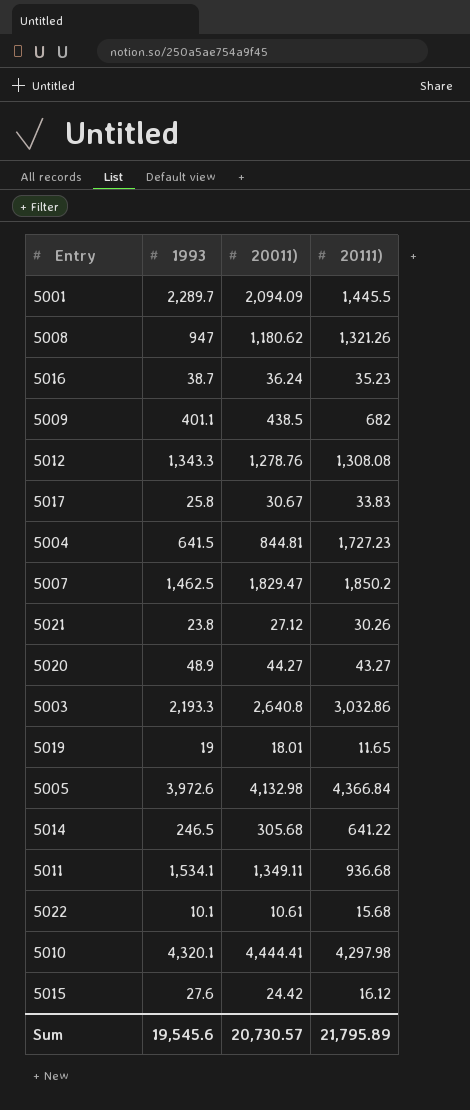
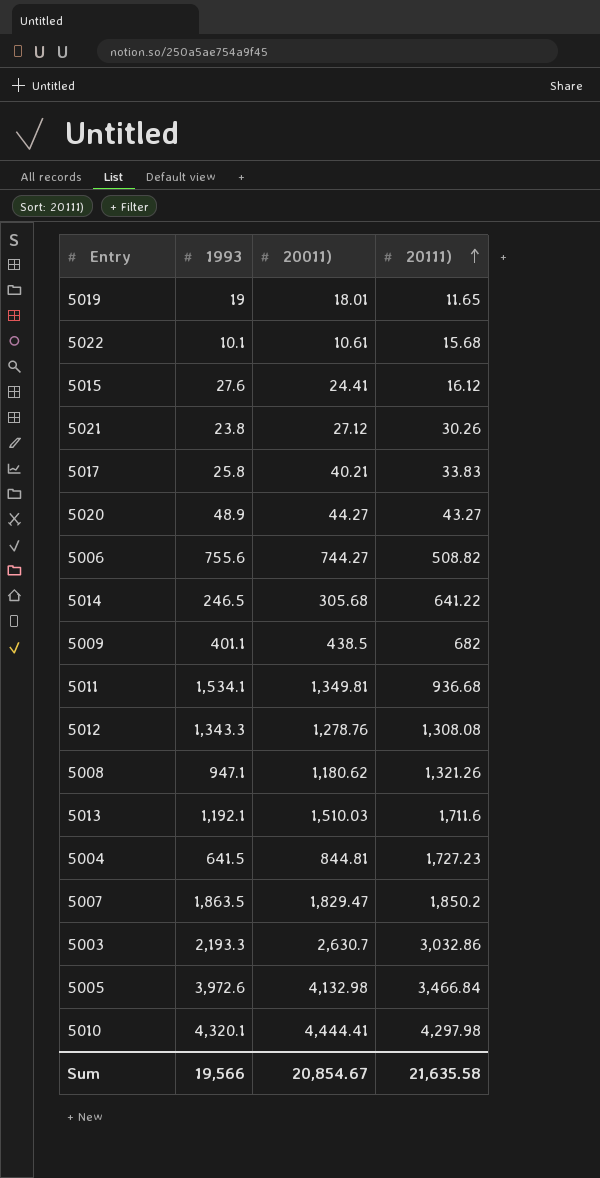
row order: none -> 20111) ascending
row 5001: 2,289.7 | 2,094.09 | 1,445.5 -> none
row 5016: 38.7 | 36.24 | 35.23 -> none
5015 | 20011): 24.42 -> 24.41
5017 | 20011): 30.67 -> 40.21
row 5006: none -> 755.6 | 744.27 | 508.82
5011 | 20011): 1,349.11 -> 1,349.81
5008 | 1993: 947 -> 947.1
row 5013: none -> 1,192.1 | 1,510.03 | 1,711.6
5007 | 1993: 1,462.5 -> 1,863.5
5003 | 20011): 2,640.8 -> 2,630.7
5005 | 20111): 4,366.84 -> 3,466.84
Sum | 1993: 19,545.6 -> 19,566
Sum | 20011): 20,730.57 -> 20,854.67
Sum | 20111): 21,795.89 -> 21,635.58

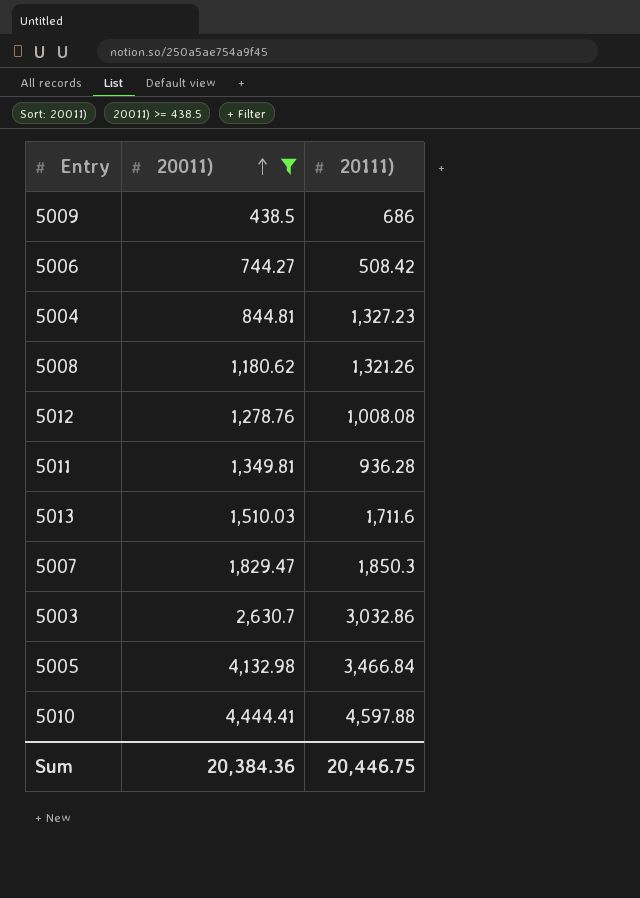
filter: none -> 20011) >= 438.5
row order: 20111) ascending -> 20011) ascending
column 1993 | position: 2 -> none
5009 | 20111): 682 -> 686
5006 | 20111): 508.82 -> 508.42
5004 | 20111): 1,727.23 -> 1,327.23
5012 | 20111): 1,308.08 -> 1,008.08
5011 | 20111): 936.68 -> 936.28
5007 | 20111): 1,850.2 -> 1,850.3
5010 | 20111): 4,297.98 -> 4,597.88
Sum | 20011): 20,854.67 -> 20,384.36
Sum | 20111): 21,635.58 -> 20,446.75

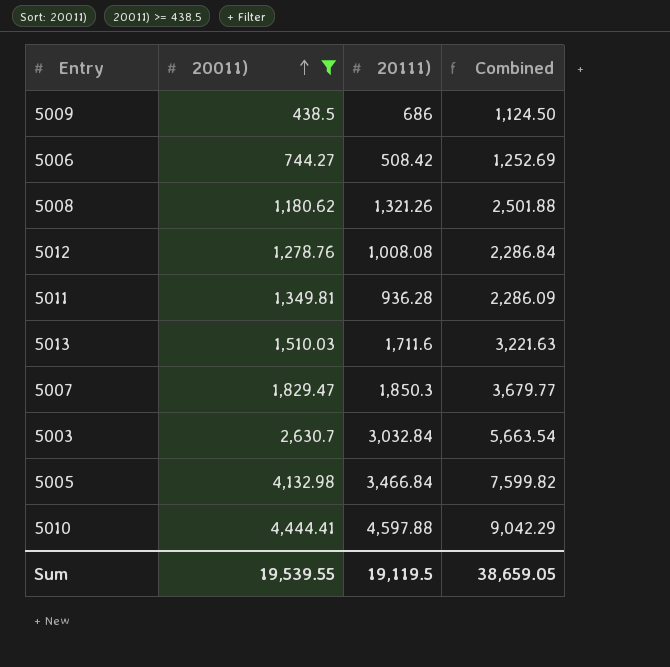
column Combined | formula: none -> [20011)] + [20111)]
row 5004: 844.81 | 1,327.23 -> none
5003 | 20111): 3,032.86 -> 3,032.84
Sum | 20011): 20,384.36 -> 19,539.55
Sum | 20111): 20,446.75 -> 19,119.5

